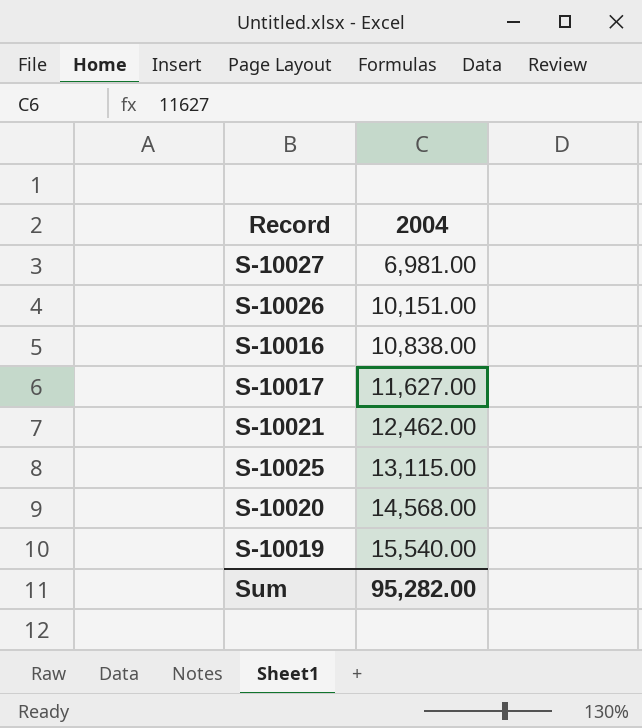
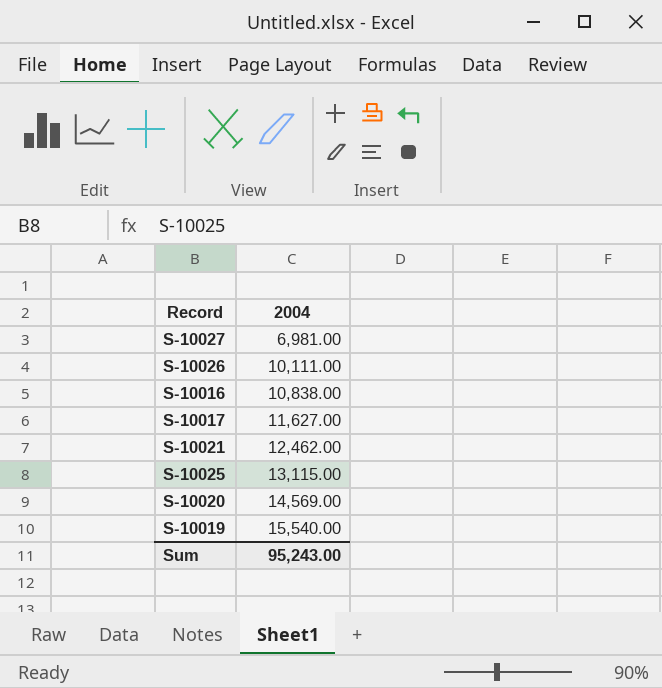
S-10026 | 2004: 10,151.00 -> 10,111.00
S-10020 | 2004: 14,568.00 -> 14,569.00
Sum | 2004: 95,282.00 -> 95,243.00

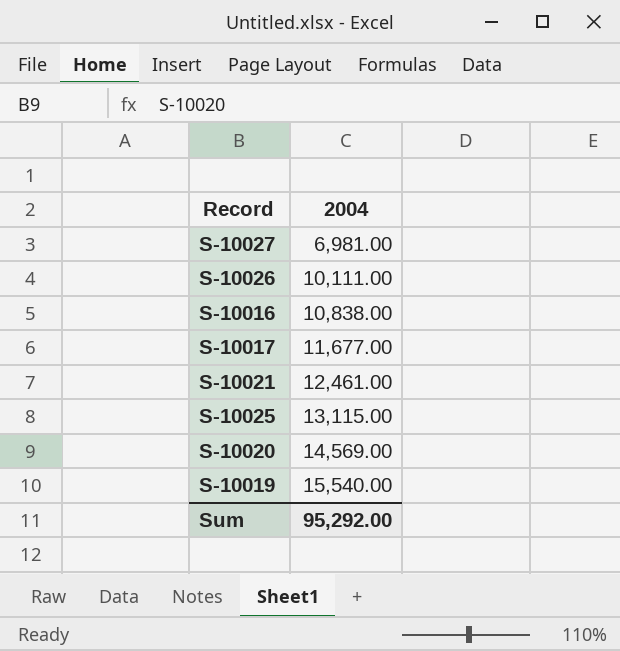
S-10017 | 2004: 11,627.00 -> 11,677.00
S-10021 | 2004: 12,462.00 -> 12,461.00
Sum | 2004: 95,243.00 -> 95,292.00

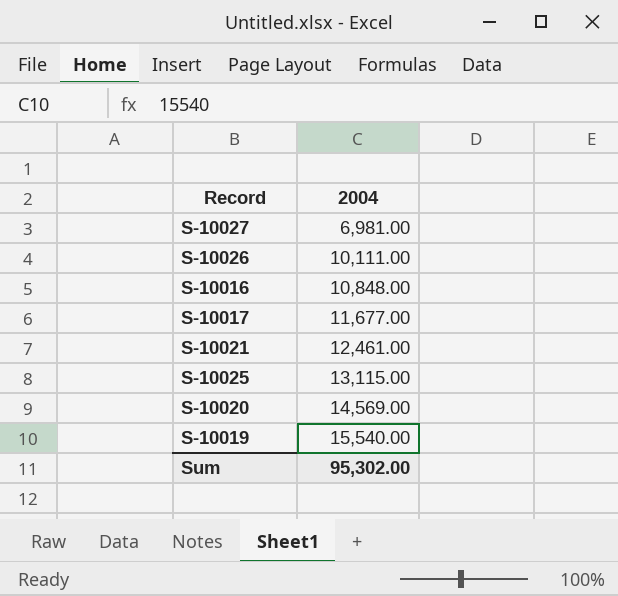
S-10016 | 2004: 10,838.00 -> 10,848.00
Sum | 2004: 95,292.00 -> 95,302.00

